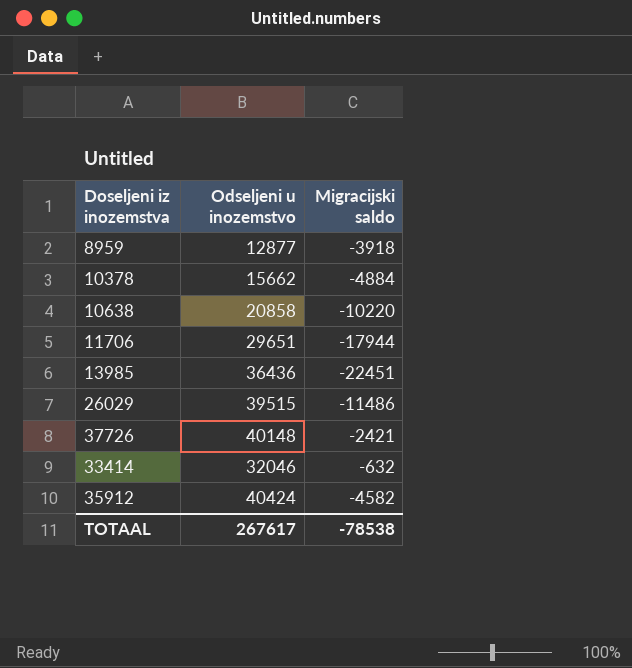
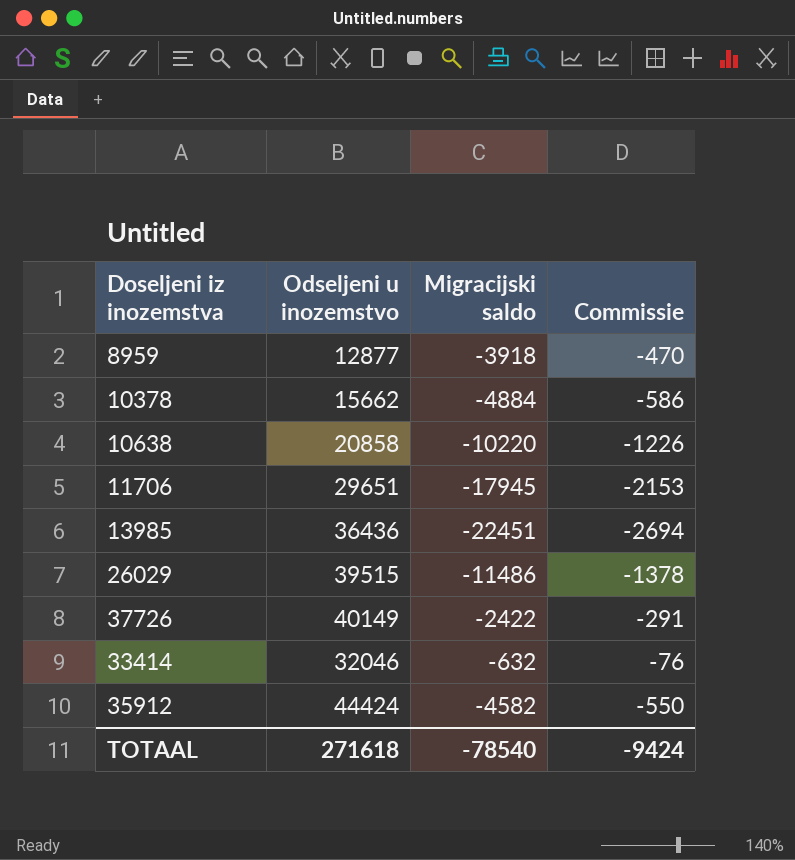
column Commissie | formula: none -> [Migracijski saldo] * 0,12
11706 | Migracijski saldo: -17944 -> -17945
37726 | Odseljeni u inozemstvo: 40148 -> 40149
37726 | Migracijski saldo: -2421 -> -2422
35912 | Odseljeni u inozemstvo: 40424 -> 44424
TOTAAL | Odseljeni u inozemstvo: 267617 -> 271618
TOTAAL | Migracijski saldo: -78538 -> -78540

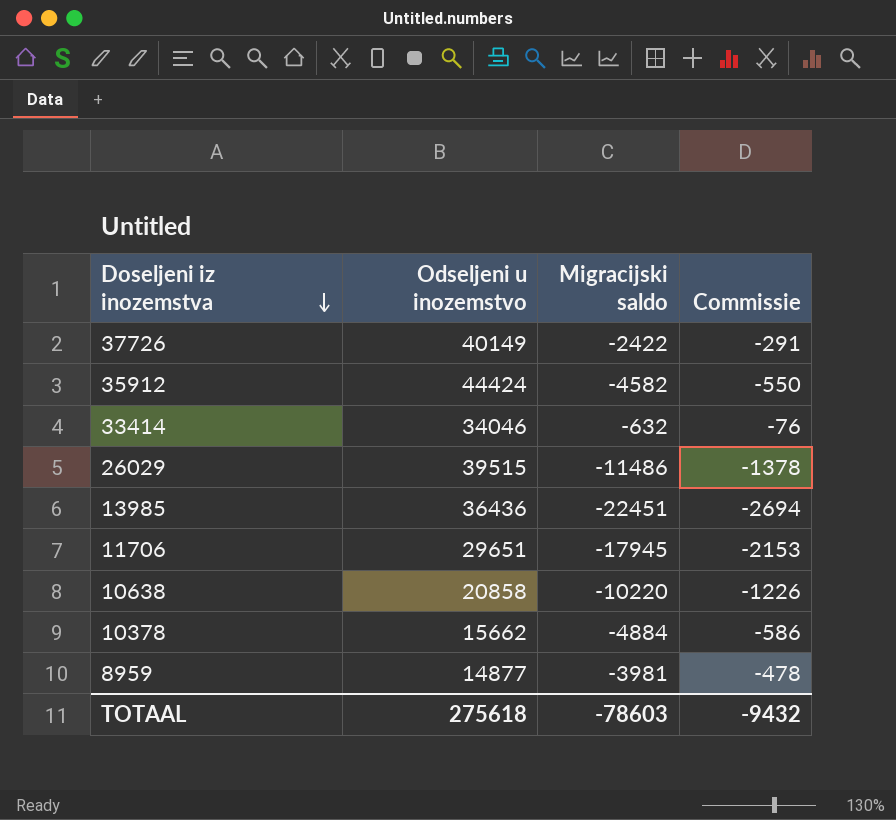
row order: none -> Doseljeni iz inozemstva descending
33414 | Odseljeni u inozemstvo: 32046 -> 34046
8959 | Odseljeni u inozemstvo: 12877 -> 14877
8959 | Migracijski saldo: -3918 -> -3981
8959 | Commissie: -470 -> -478
TOTAAL | Odseljeni u inozemstvo: 271618 -> 275618
TOTAAL | Migracijski saldo: -78540 -> -78603
TOTAAL | Commissie: -9424 -> -9432

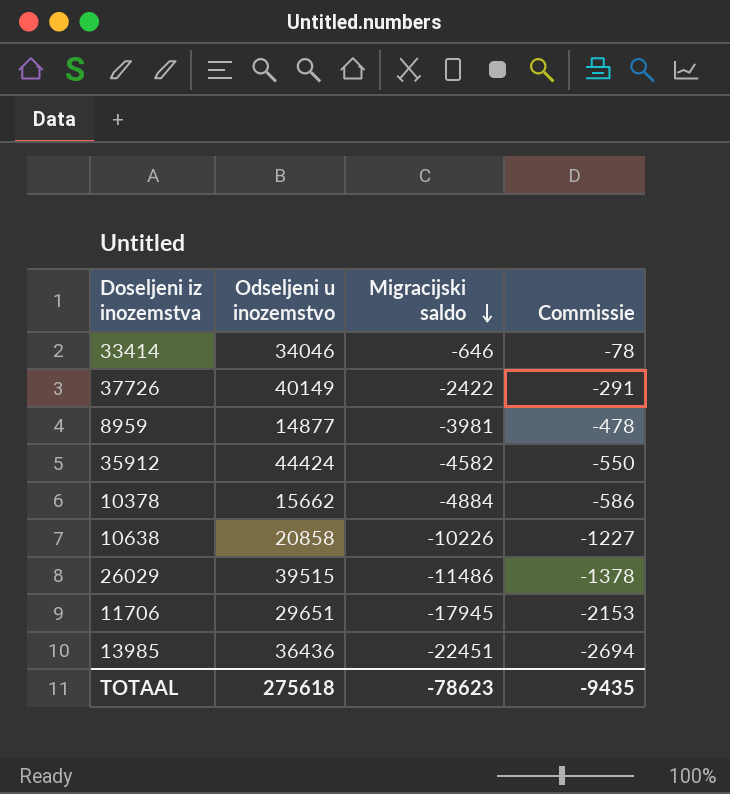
row order: Doseljeni iz inozemstva descending -> Migracijski saldo descending
33414 | Migracijski saldo: -632 -> -646
33414 | Commissie: -76 -> -78
10638 | Migracijski saldo: -10220 -> -10226
10638 | Commissie: -1226 -> -1227
TOTAAL | Migracijski saldo: -78603 -> -78623
TOTAAL | Commissie: -9432 -> -9435

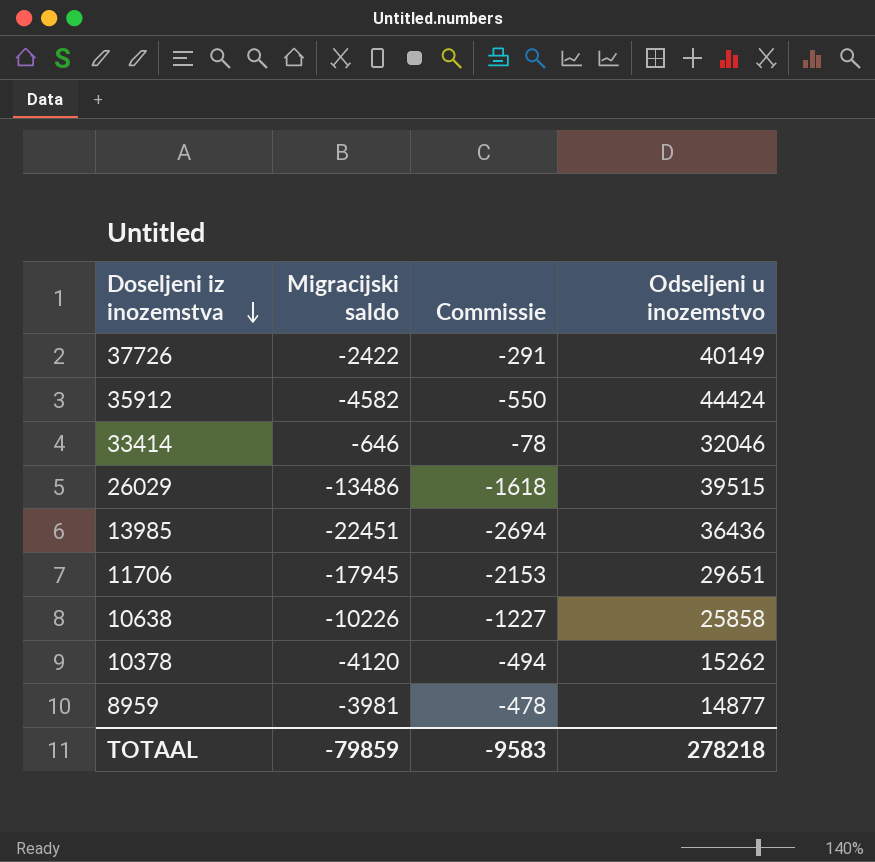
row order: Migracijski saldo descending -> Doseljeni iz inozemstva descending
column Odseljeni u inozemstvo | position: 2 -> 4
33414 | Odseljeni u inozemstvo: 34046 -> 32046
26029 | Migracijski saldo: -11486 -> -13486
26029 | Commissie: -1378 -> -1618
10638 | Odseljeni u inozemstvo: 20858 -> 25858
10378 | Migracijski saldo: -4884 -> -4120
10378 | Commissie: -586 -> -494
10378 | Odseljeni u inozemstvo: 15662 -> 15262
TOTAAL | Migracijski saldo: -78623 -> -79859
TOTAAL | Commissie: -9435 -> -9583
TOTAAL | Odseljeni u inozemstvo: 275618 -> 278218

